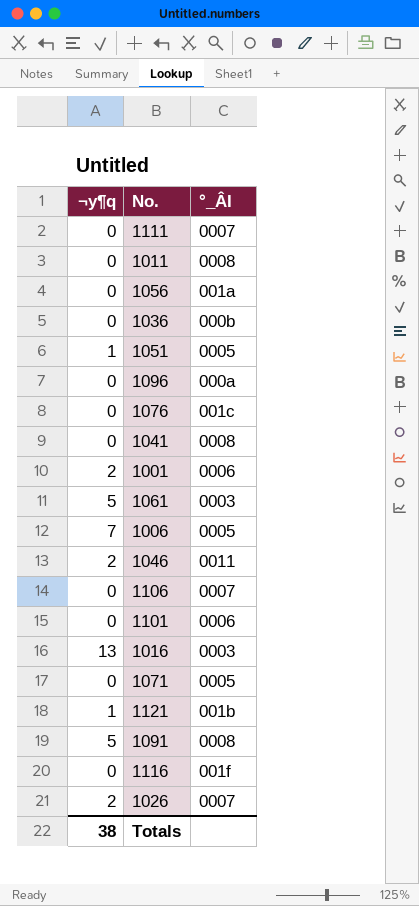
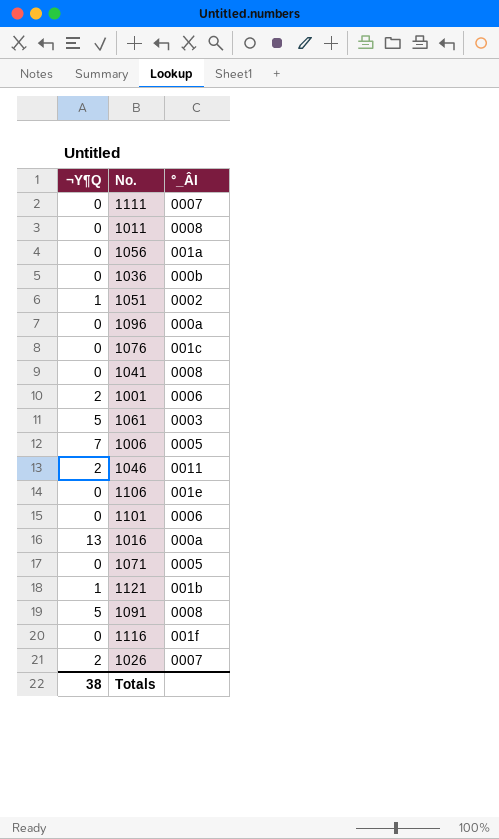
column name: ¬y¶q -> ¬Y¶Q
1051 | °_ÂI: 0005 -> 0002
1106 | °_ÂI: 0007 -> 001e
1016 | °_ÂI: 0003 -> 000a

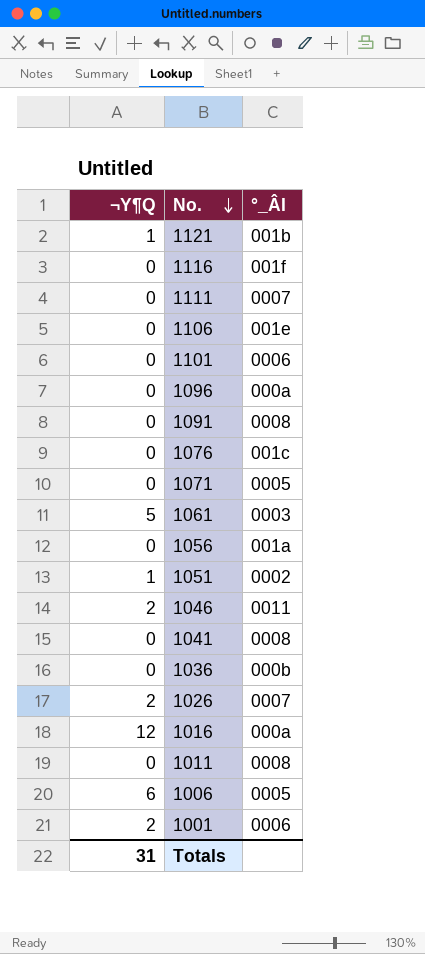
row order: none -> No. descending
1091 | ¬Y¶Q: 5 -> 0
1016 | ¬Y¶Q: 13 -> 12
1006 | ¬Y¶Q: 7 -> 6
Totals | ¬Y¶Q: 38 -> 31

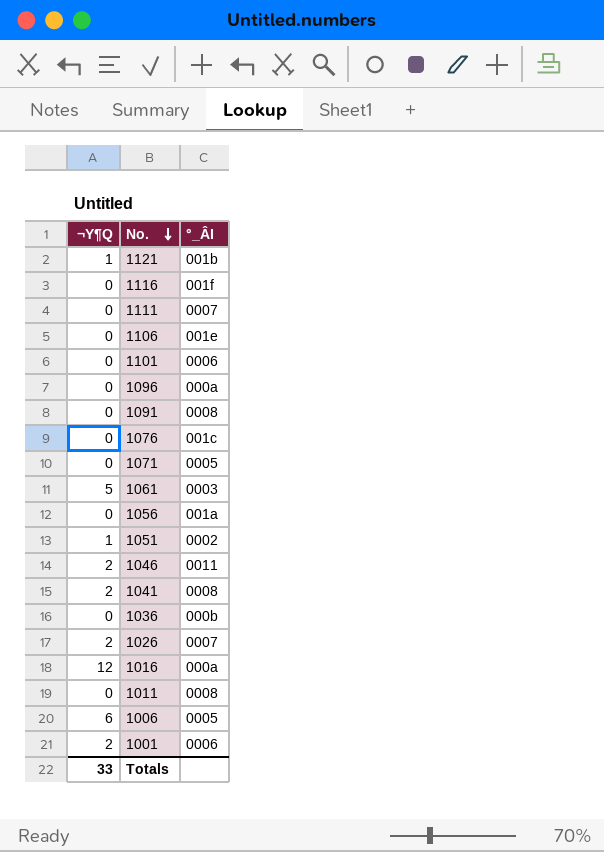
1041 | ¬Y¶Q: 0 -> 2
Totals | ¬Y¶Q: 31 -> 33

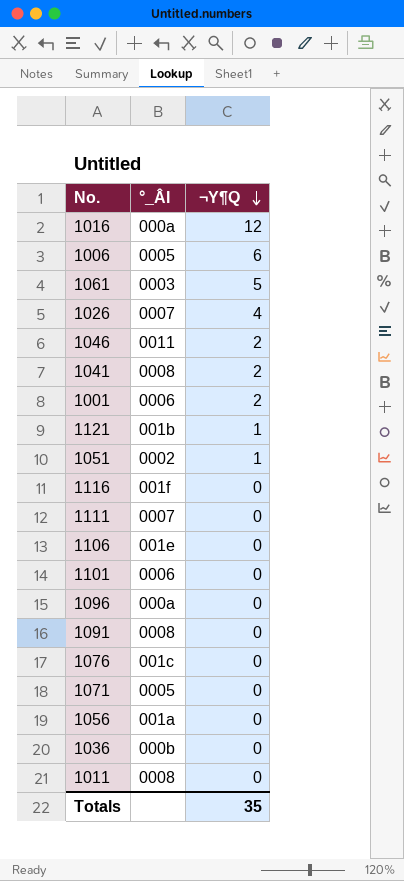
row order: No. descending -> ¬Y¶Q descending
column ¬Y¶Q | position: 1 -> 3
1026 | ¬Y¶Q: 2 -> 4
Totals | ¬Y¶Q: 33 -> 35

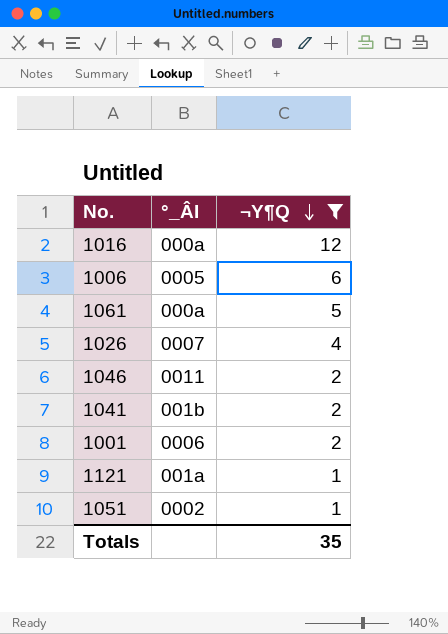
filter: none -> ¬Y¶Q != 0
1061 | °_ÂI: 0003 -> 000a
1041 | °_ÂI: 0008 -> 001b
1121 | °_ÂI: 001b -> 001a

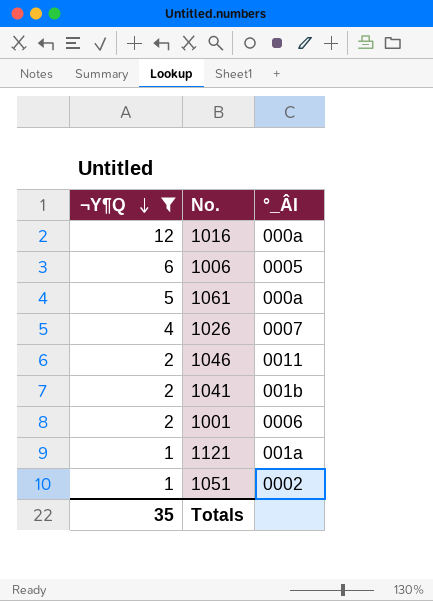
column ¬Y¶Q | position: 3 -> 1

